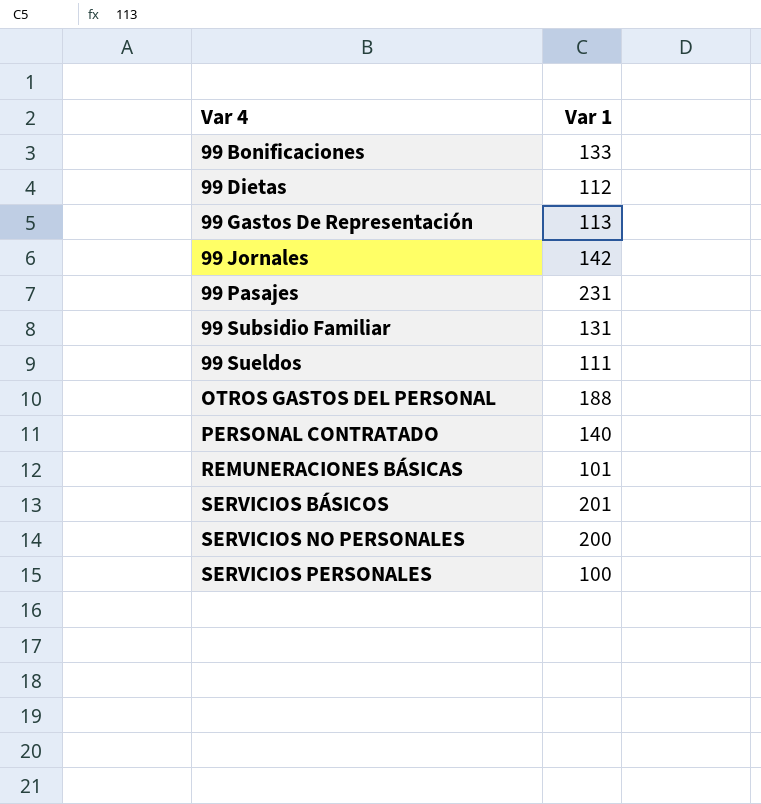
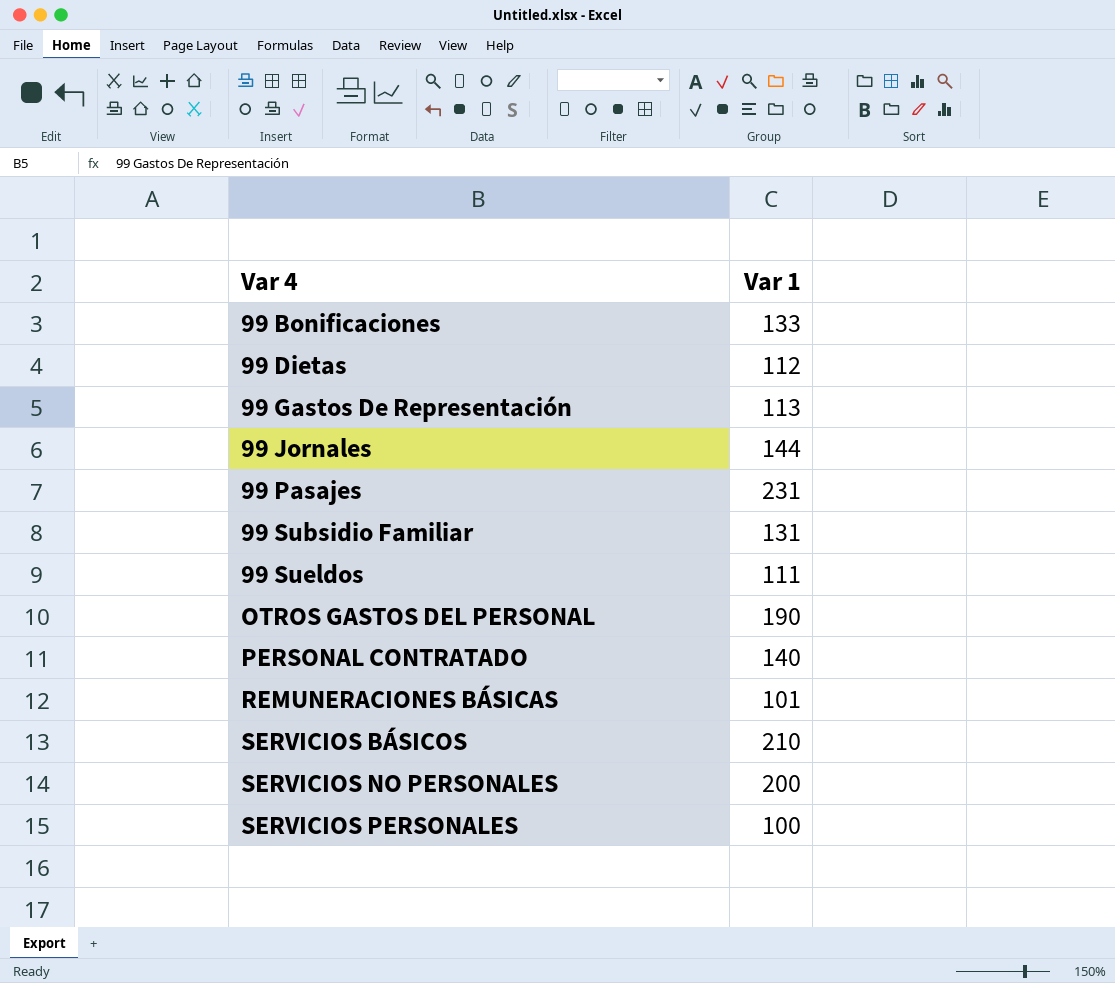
99 Jornales | Var 1: 142 -> 144
OTROS GASTOS DEL PERSONAL | Var 1: 188 -> 190
SERVICIOS BÁSICOS | Var 1: 201 -> 210

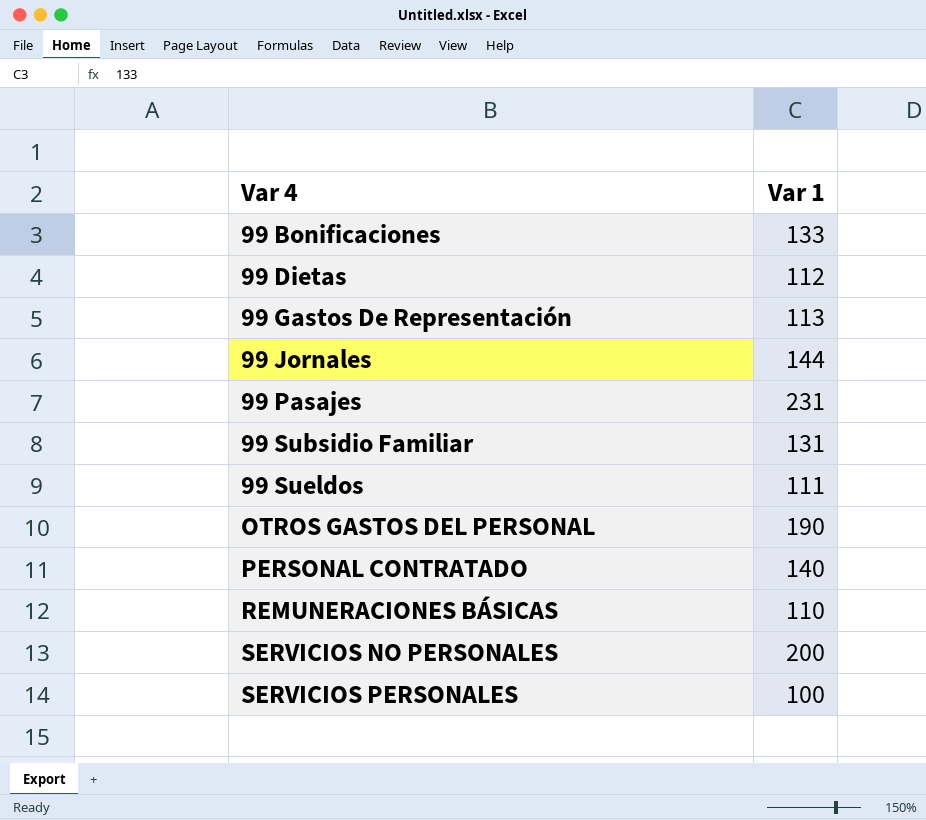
row SERVICIOS BÁSICOS: 210 -> none
REMUNERACIONES BÁSICAS | Var 1: 101 -> 110

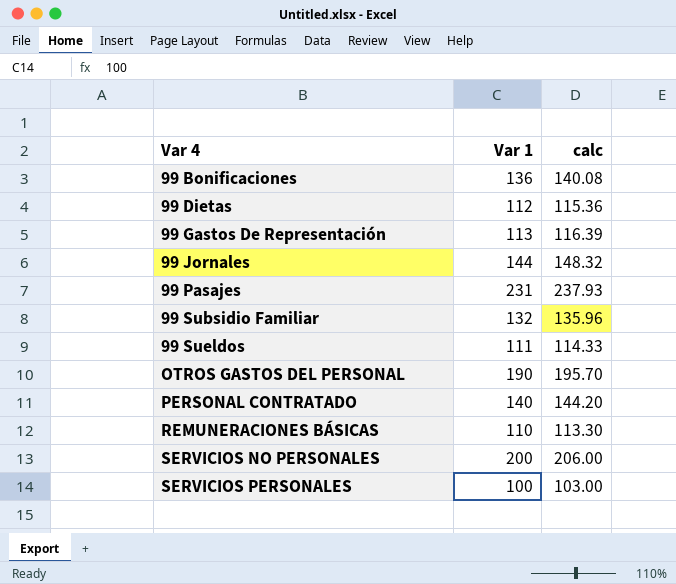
column calc | formula: none -> [Var 1] * 1.03
99 Bonificaciones | Var 1: 133 -> 136
99 Subsidio Familiar | Var 1: 131 -> 132

